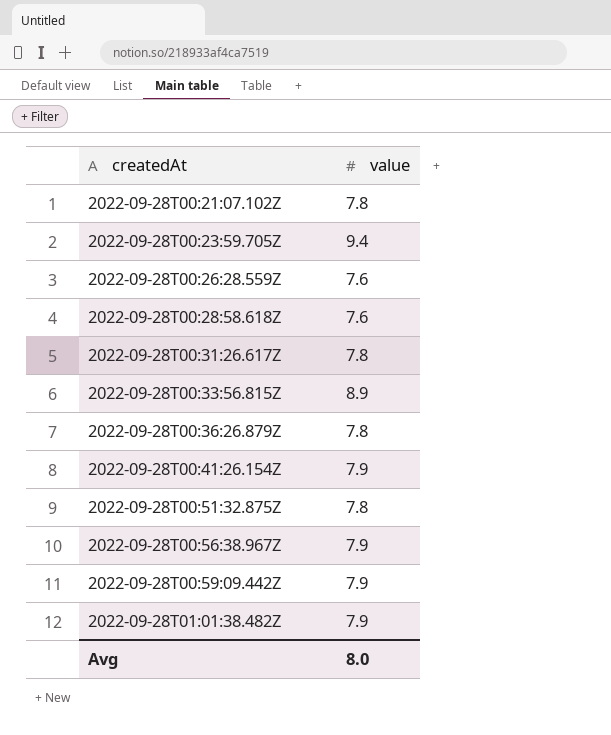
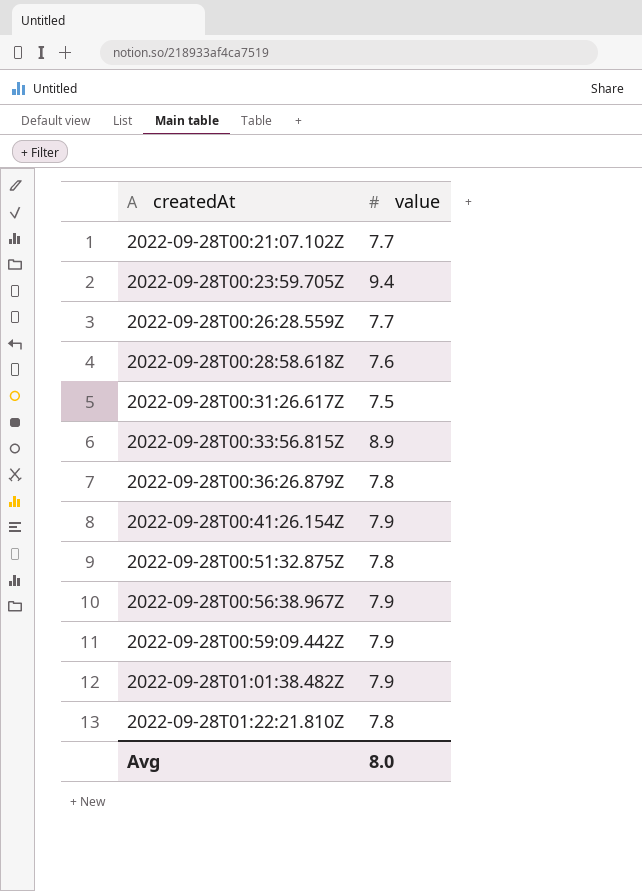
2022-09-28T00:21:07.102Z | value: 7.8 -> 7.7
2022-09-28T00:26:28.559Z | value: 7.6 -> 7.7
2022-09-28T00:31:26.617Z | value: 7.8 -> 7.5
row 2022-09-28T01:22:21.810Z: none -> 7.8

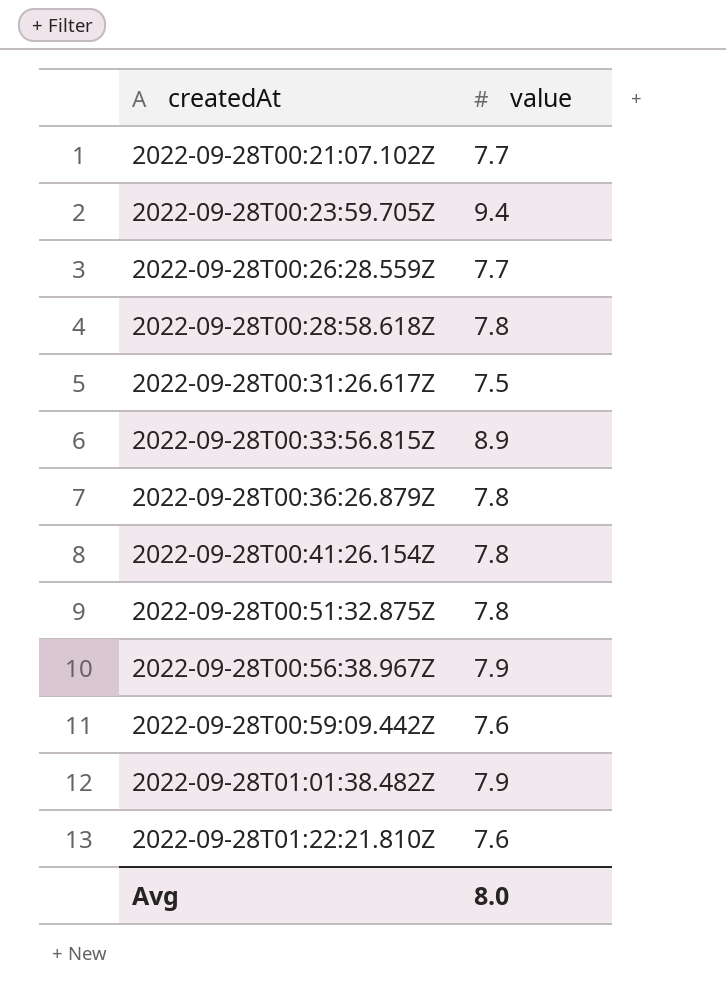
2022-09-28T00:28:58.618Z | value: 7.6 -> 7.8
2022-09-28T00:41:26.154Z | value: 7.9 -> 7.8
2022-09-28T00:59:09.442Z | value: 7.9 -> 7.6
2022-09-28T01:22:21.810Z | value: 7.8 -> 7.6

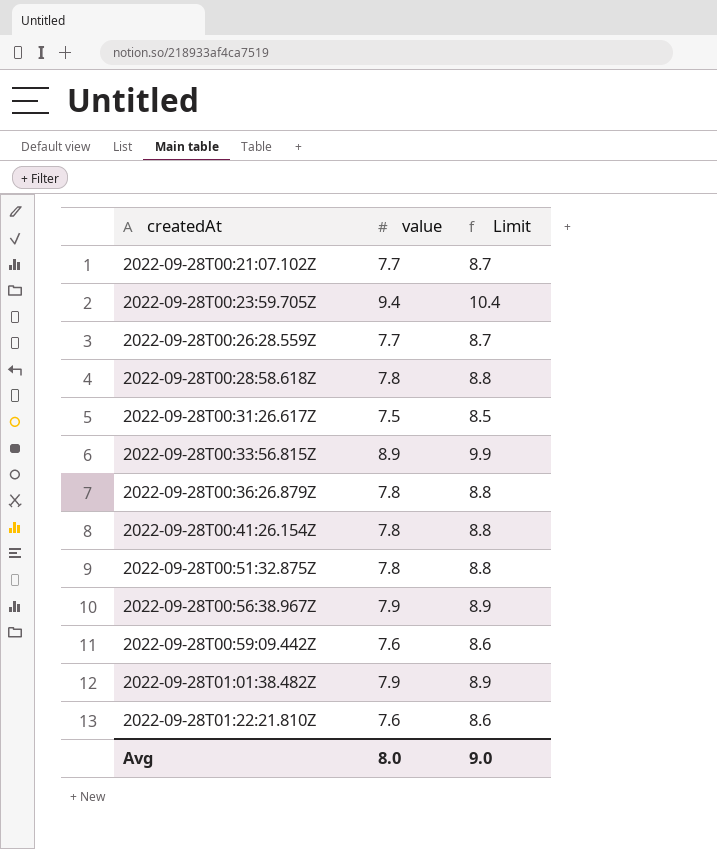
column Limit | formula: none -> [value] + 1

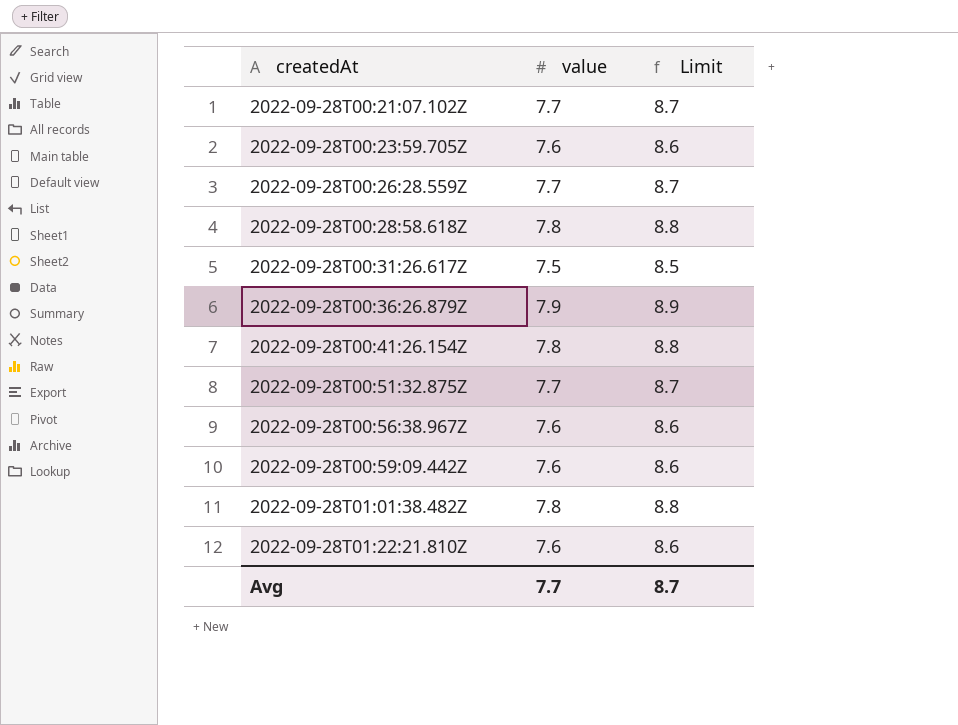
row 2022-09-28T00:33:56.815Z: 8.9 | 9.9 -> none
2022-09-28T00:23:59.705Z | value: 9.4 -> 7.6
2022-09-28T00:23:59.705Z | Limit: 10.4 -> 8.6
2022-09-28T00:36:26.879Z | value: 7.8 -> 7.9
2022-09-28T00:36:26.879Z | Limit: 8.8 -> 8.9
2022-09-28T00:51:32.875Z | value: 7.8 -> 7.7
2022-09-28T00:51:32.875Z | Limit: 8.8 -> 8.7
2022-09-28T00:56:38.967Z | value: 7.9 -> 7.6
2022-09-28T00:56:38.967Z | Limit: 8.9 -> 8.6
2022-09-28T01:01:38.482Z | value: 7.9 -> 7.8
2022-09-28T01:01:38.482Z | Limit: 8.9 -> 8.8
Avg | value: 8.0 -> 7.7
Avg | Limit: 9.0 -> 8.7

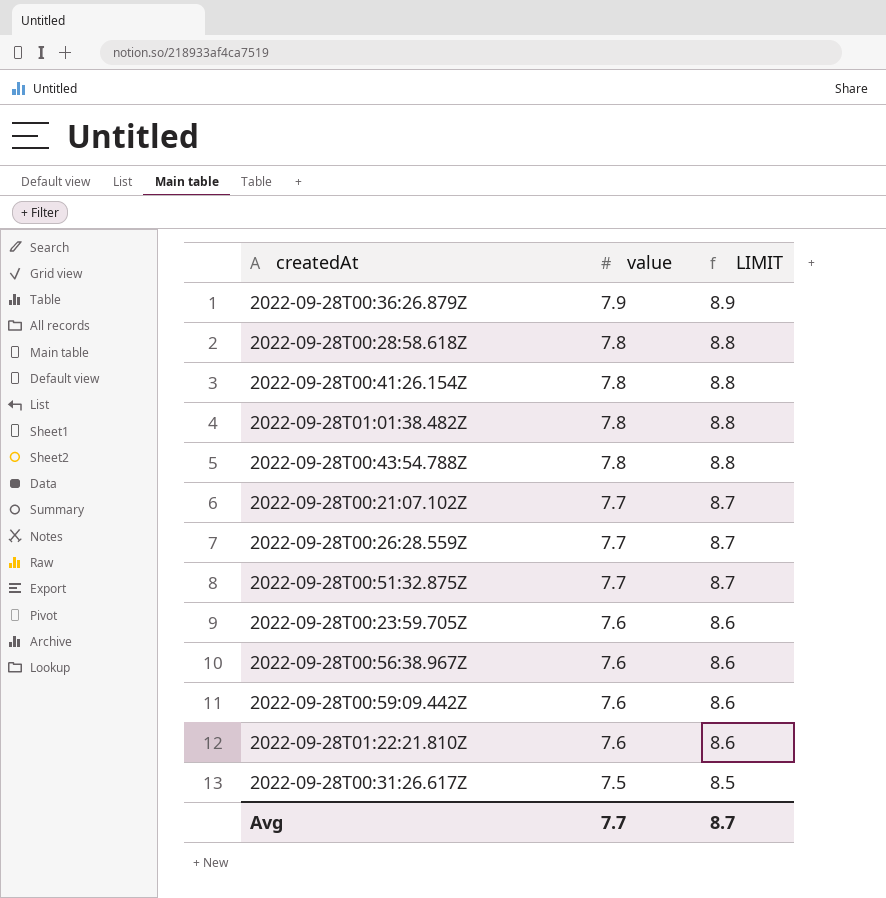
row order: createdAt ascending -> value descending
column name: Limit -> LIMIT
row 2022-09-28T00:43:54.788Z: none -> 7.8 | 8.8

